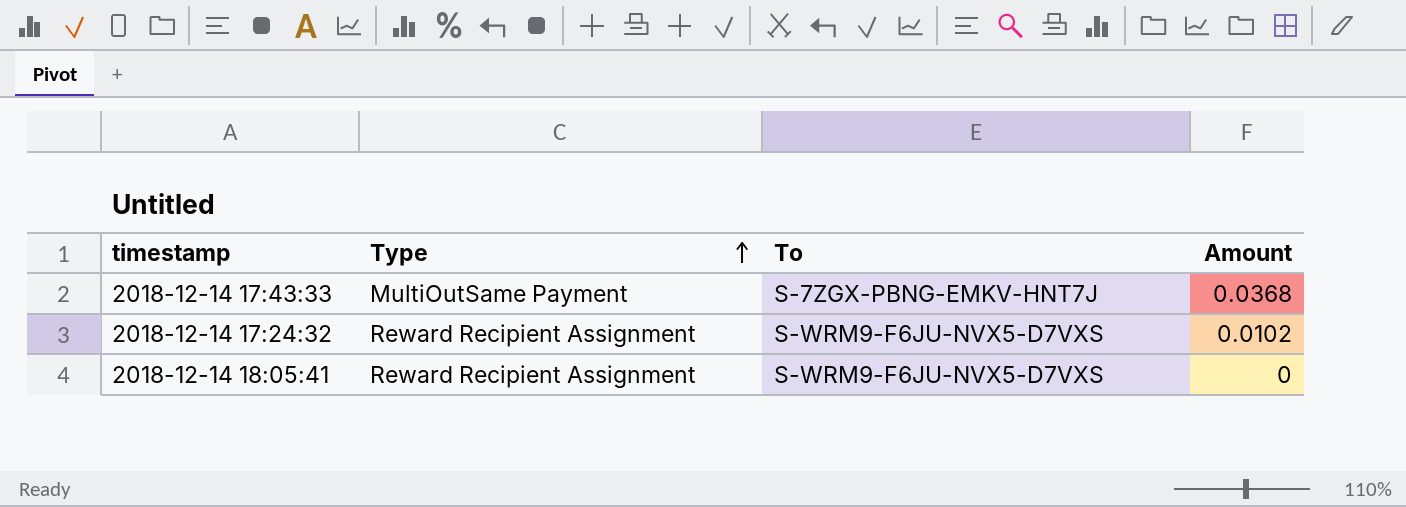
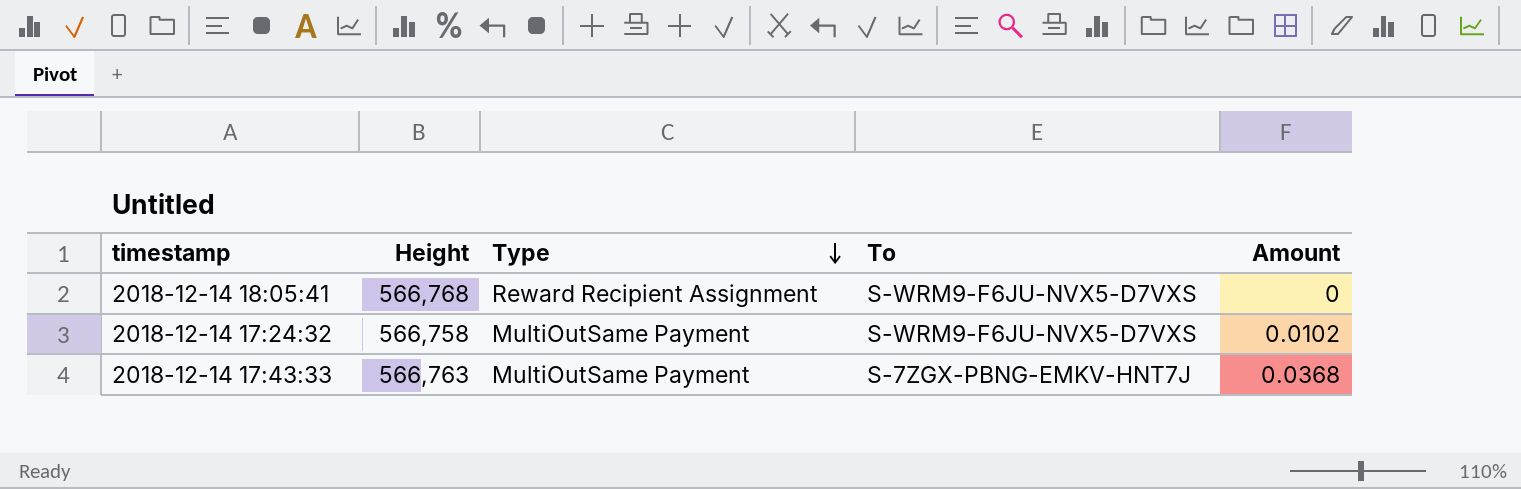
row order: Type ascending -> Type descending
column Height | position: none -> 2
2018-12-14 17:24:32 | Type: Reward Recipient Assignment -> MultiOutSame Payment

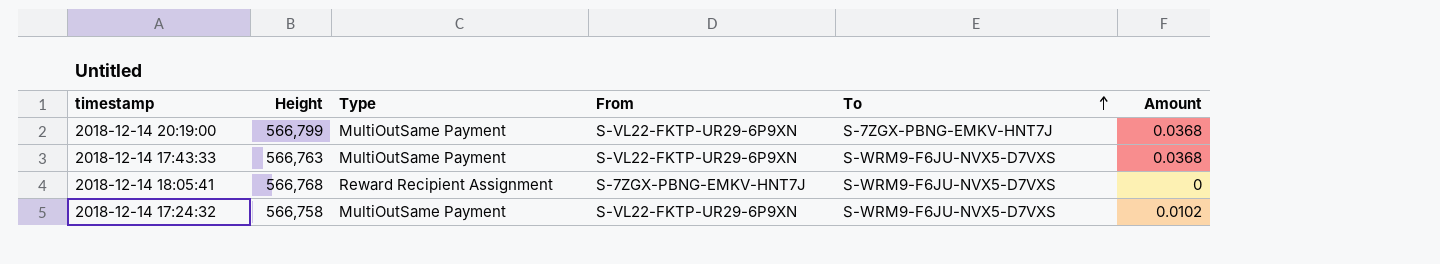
row order: Type descending -> To ascending
column From | position: none -> 4
row 2018-12-14 20:19:00: none -> 566,799 | MultiOutSame Payment | S-VL22-FKTP-UR29-6P9XN | S-7ZGX-PBNG-EMKV-HNT7J | 0.0368
2018-12-14 17:43:33 | To: S-7ZGX-PBNG-EMKV-HNT7J -> S-WRM9-F6JU-NVX5-D7VXS

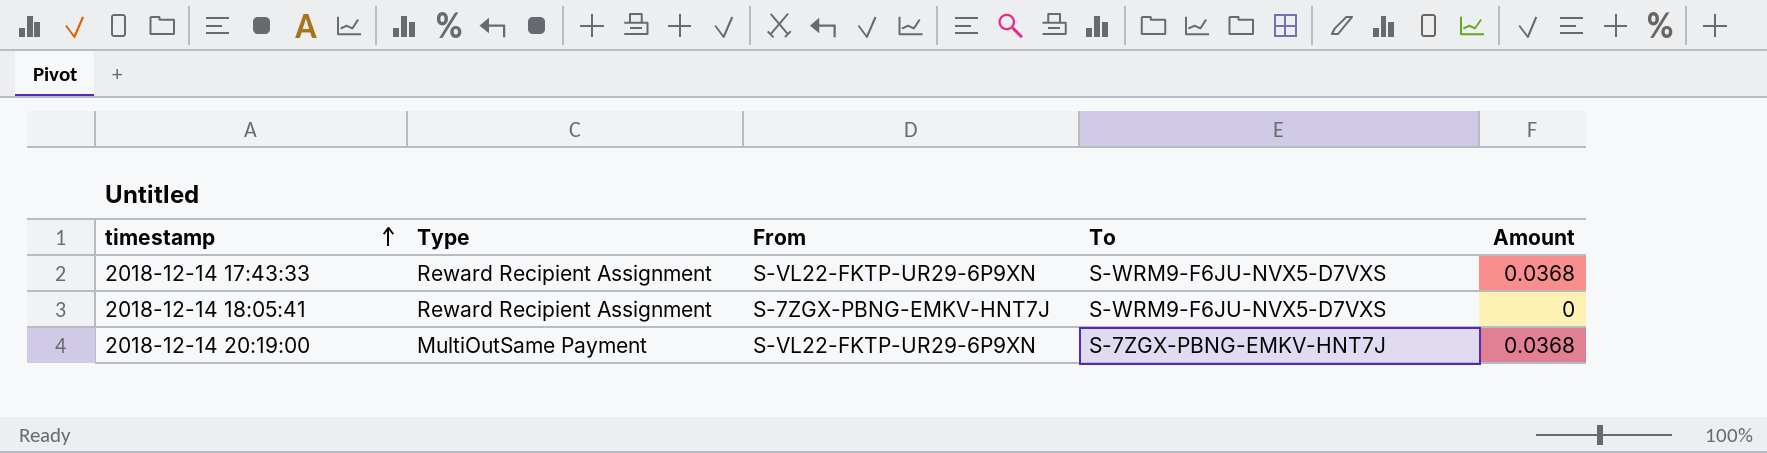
row order: To ascending -> timestamp ascending
column Height | position: 2 -> none
row 2018-12-14 17:24:32: 566,758 | MultiOutSame Payment | S-VL22-FKTP-UR29-6P9XN | S-WRM9-F6JU-NVX5-D7VXS | 0.0102 -> none
2018-12-14 17:43:33 | Type: MultiOutSame Payment -> Reward Recipient Assignment

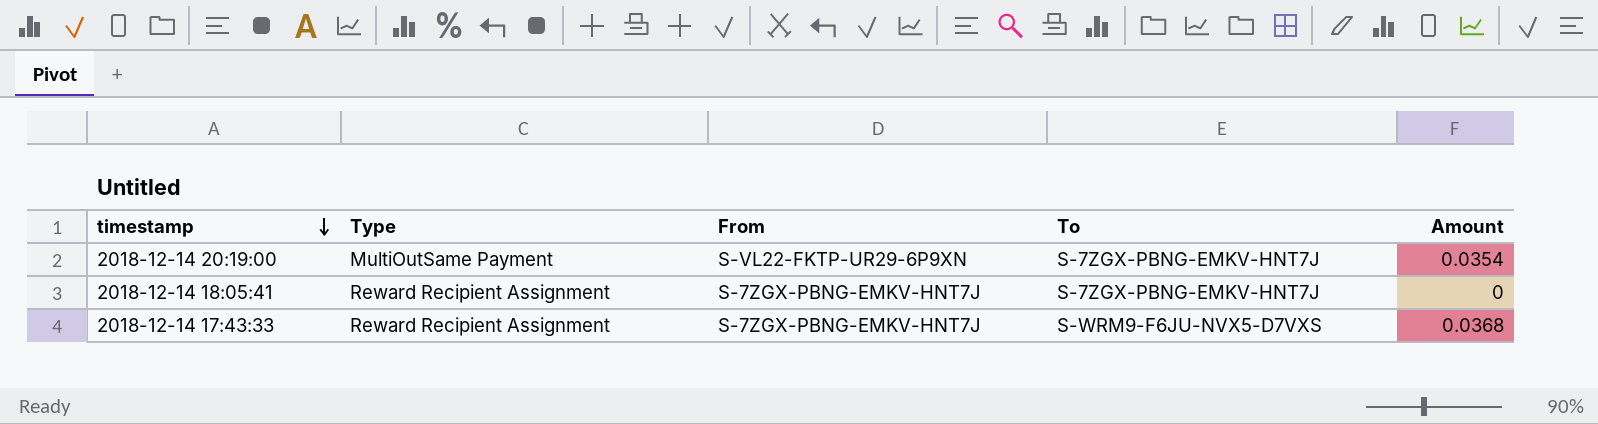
row order: timestamp ascending -> timestamp descending
2018-12-14 20:19:00 | Amount: 0.0368 -> 0.0354
2018-12-14 18:05:41 | To: S-WRM9-F6JU-NVX5-D7VXS -> S-7ZGX-PBNG-EMKV-HNT7J
2018-12-14 17:43:33 | From: S-VL22-FKTP-UR29-6P9XN -> S-7ZGX-PBNG-EMKV-HNT7J

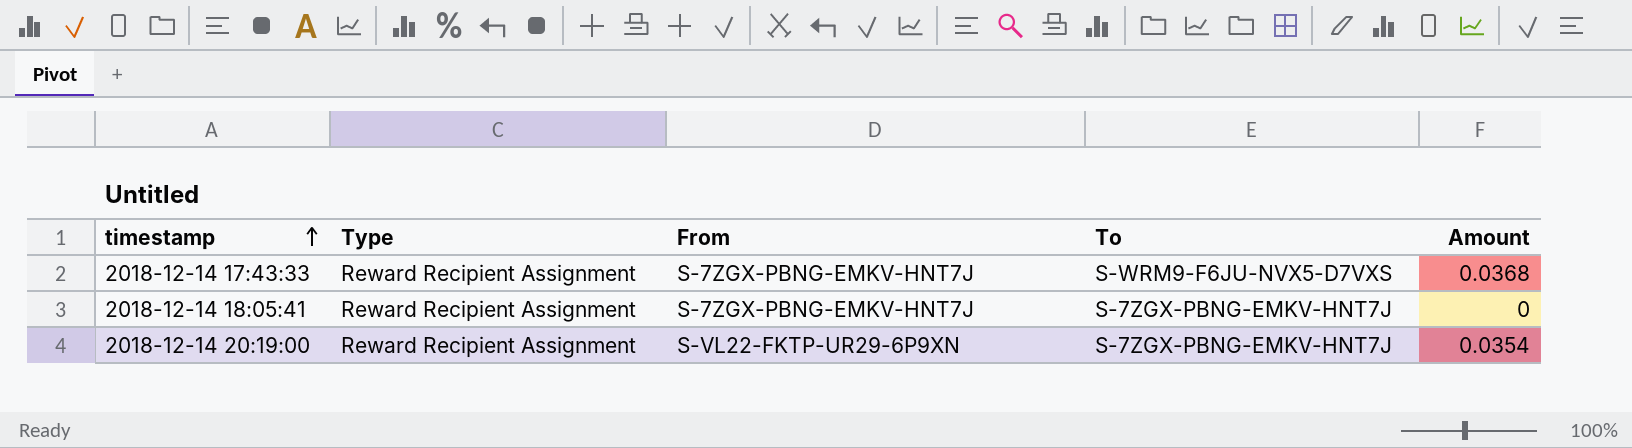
row order: timestamp descending -> timestamp ascending
2018-12-14 20:19:00 | Type: MultiOutSame Payment -> Reward Recipient Assignment

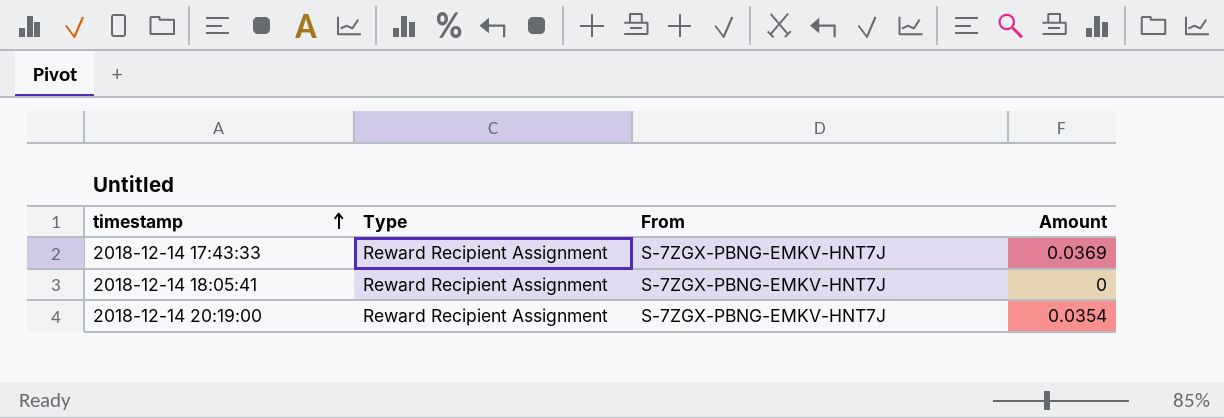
column To | position: 4 -> none
2018-12-14 17:43:33 | Amount: 0.0368 -> 0.0369
2018-12-14 20:19:00 | From: S-VL22-FKTP-UR29-6P9XN -> S-7ZGX-PBNG-EMKV-HNT7J

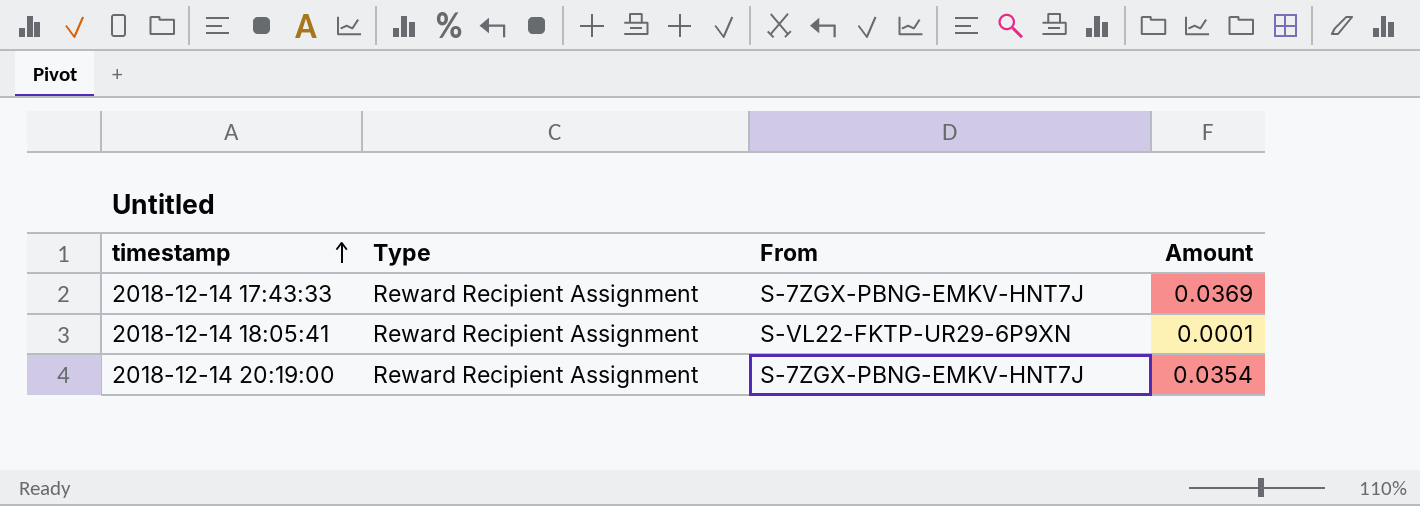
2018-12-14 18:05:41 | From: S-7ZGX-PBNG-EMKV-HNT7J -> S-VL22-FKTP-UR29-6P9XN
2018-12-14 18:05:41 | Amount: 0 -> 0.0001

